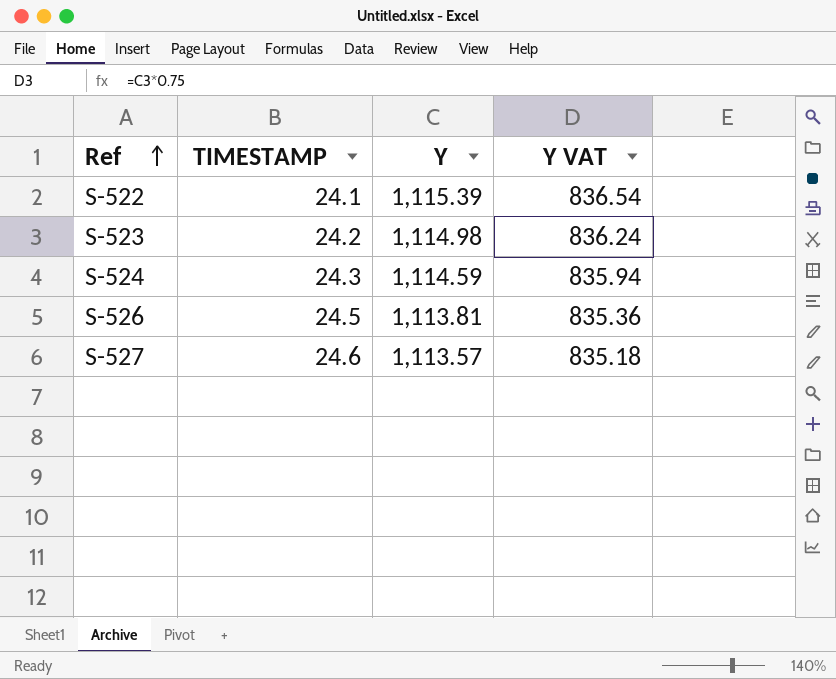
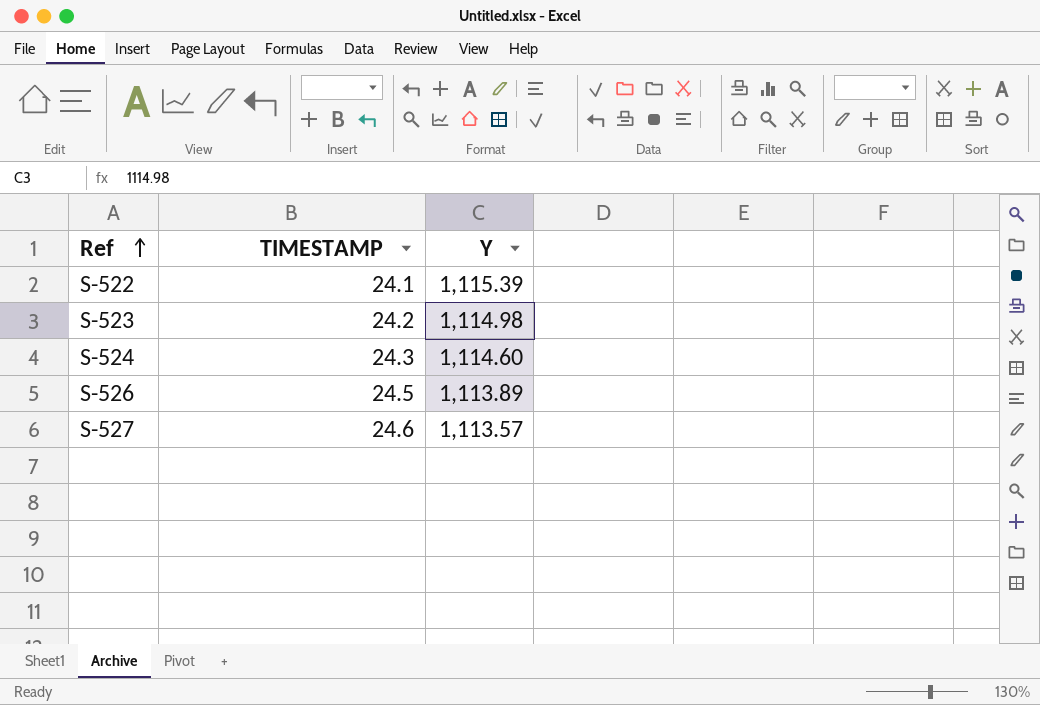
column Y VAT | formula: [Y] * 0.75 -> none
S-524 | Y: 1,114.59 -> 1,114.60
S-526 | Y: 1,113.81 -> 1,113.89

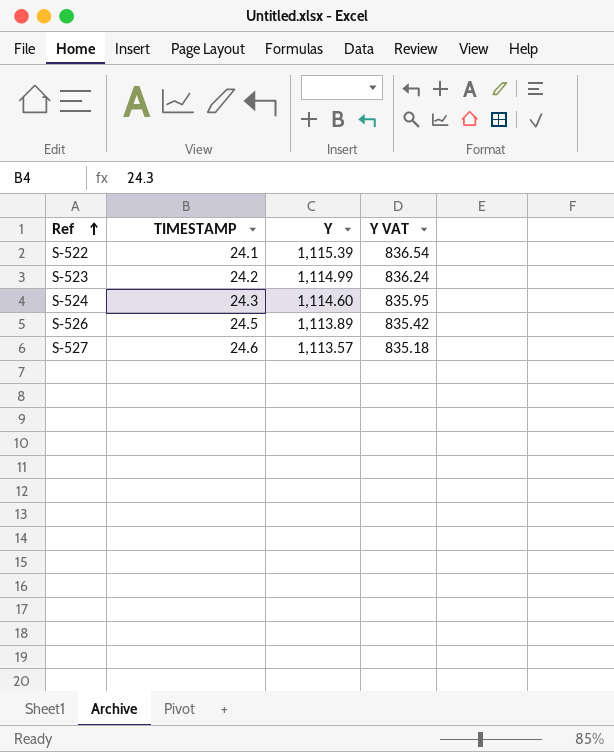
column Y VAT | formula: none -> [Y] * 0.75
S-523 | Y: 1,114.98 -> 1,114.99

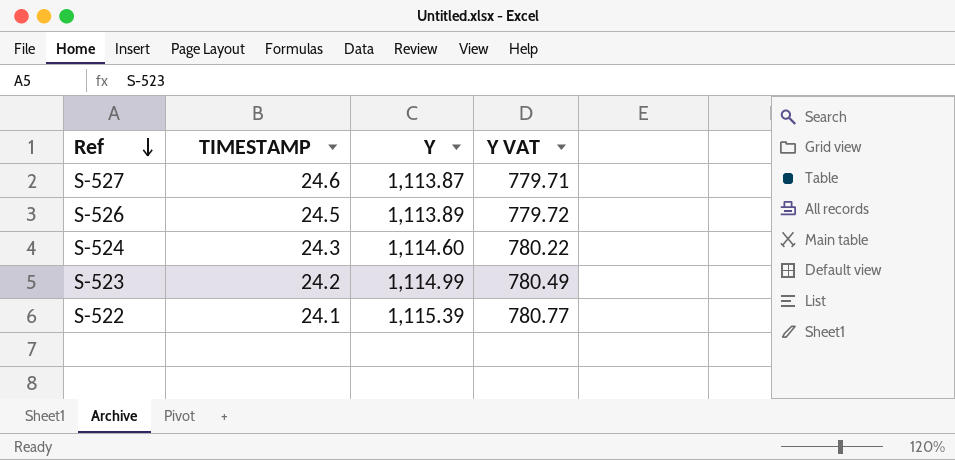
row order: Ref ascending -> Ref descending
column Y VAT | formula: [Y] * 0.75 -> [Y] * 0.7
S-527 | Y: 1,113.57 -> 1,113.87

